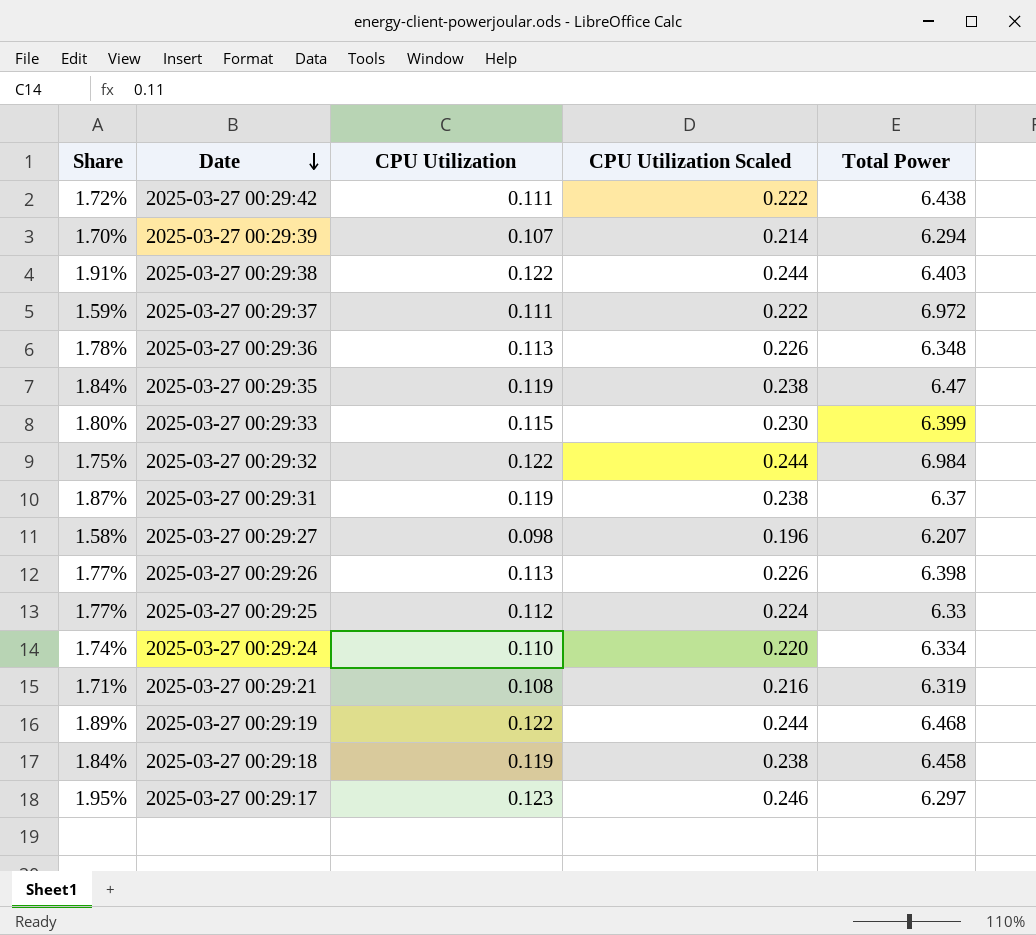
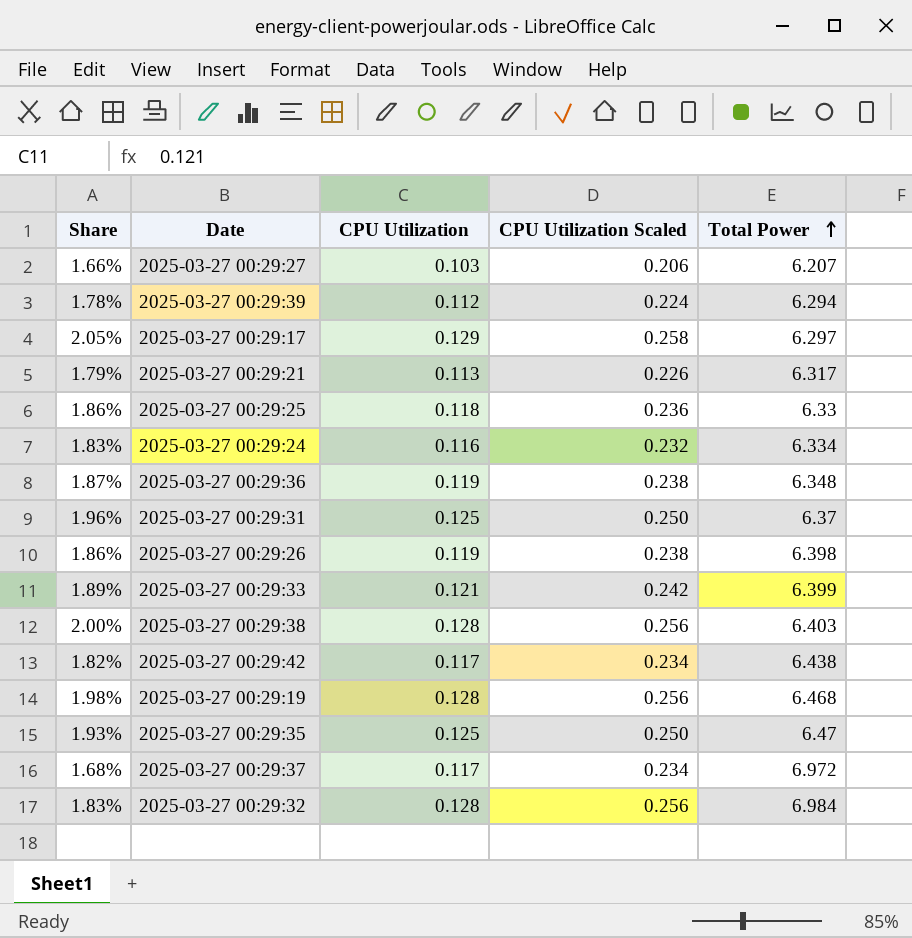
row order: Date descending -> Total Power ascending
row 2025-03-27 00:29:18: 1.84% | 0.119 | 0.238 | 6.458 -> none
2025-03-27 00:29:27 | Share: 1.58% -> 1.66%
2025-03-27 00:29:27 | CPU Utilization: 0.098 -> 0.103
2025-03-27 00:29:27 | CPU Utilization Scaled: 0.196 -> 0.206
2025-03-27 00:29:39 | Share: 1.70% -> 1.78%
2025-03-27 00:29:39 | CPU Utilization: 0.107 -> 0.112
2025-03-27 00:29:39 | CPU Utilization Scaled: 0.214 -> 0.224
2025-03-27 00:29:17 | Share: 1.95% -> 2.05%
2025-03-27 00:29:17 | CPU Utilization: 0.123 -> 0.129
2025-03-27 00:29:17 | CPU Utilization Scaled: 0.246 -> 0.258
2025-03-27 00:29:21 | Share: 1.71% -> 1.79%
2025-03-27 00:29:21 | CPU Utilization: 0.108 -> 0.113
2025-03-27 00:29:21 | CPU Utilization Scaled: 0.216 -> 0.226
2025-03-27 00:29:21 | Total Power: 6.319 -> 6.317
2025-03-27 00:29:25 | Share: 1.77% -> 1.86%
2025-03-27 00:29:25 | CPU Utilization: 0.112 -> 0.118
2025-03-27 00:29:25 | CPU Utilization Scaled: 0.224 -> 0.236
2025-03-27 00:29:24 | Share: 1.74% -> 1.83%
2025-03-27 00:29:24 | CPU Utilization: 0.110 -> 0.116
2025-03-27 00:29:24 | CPU Utilization Scaled: 0.220 -> 0.232
2025-03-27 00:29:36 | Share: 1.78% -> 1.87%
2025-03-27 00:29:36 | CPU Utilization: 0.113 -> 0.119
2025-03-27 00:29:36 | CPU Utilization Scaled: 0.226 -> 0.238
2025-03-27 00:29:31 | Share: 1.87% -> 1.96%
2025-03-27 00:29:31 | CPU Utilization: 0.119 -> 0.125
2025-03-27 00:29:31 | CPU Utilization Scaled: 0.238 -> 0.250
2025-03-27 00:29:26 | Share: 1.77% -> 1.86%
2025-03-27 00:29:26 | CPU Utilization: 0.113 -> 0.119
2025-03-27 00:29:26 | CPU Utilization Scaled: 0.226 -> 0.238
2025-03-27 00:29:33 | Share: 1.80% -> 1.89%
2025-03-27 00:29:33 | CPU Utilization: 0.115 -> 0.121
2025-03-27 00:29:33 | CPU Utilization Scaled: 0.230 -> 0.242
2025-03-27 00:29:38 | Share: 1.91% -> 2.00%
2025-03-27 00:29:38 | CPU Utilization: 0.122 -> 0.128
2025-03-27 00:29:38 | CPU Utilization Scaled: 0.244 -> 0.256
2025-03-27 00:29:42 | Share: 1.72% -> 1.82%
2025-03-27 00:29:42 | CPU Utilization: 0.111 -> 0.117
2025-03-27 00:29:42 | CPU Utilization Scaled: 0.222 -> 0.234
2025-03-27 00:29:19 | Share: 1.89% -> 1.98%
2025-03-27 00:29:19 | CPU Utilization: 0.122 -> 0.128
2025-03-27 00:29:19 | CPU Utilization Scaled: 0.244 -> 0.256
2025-03-27 00:29:35 | Share: 1.84% -> 1.93%
2025-03-27 00:29:35 | CPU Utilization: 0.119 -> 0.125
2025-03-27 00:29:35 | CPU Utilization Scaled: 0.238 -> 0.250
2025-03-27 00:29:37 | Share: 1.59% -> 1.68%
2025-03-27 00:29:37 | CPU Utilization: 0.111 -> 0.117
2025-03-27 00:29:37 | CPU Utilization Scaled: 0.222 -> 0.234
2025-03-27 00:29:32 | Share: 1.75% -> 1.83%
2025-03-27 00:29:32 | CPU Utilization: 0.122 -> 0.128
2025-03-27 00:29:32 | CPU Utilization Scaled: 0.244 -> 0.256

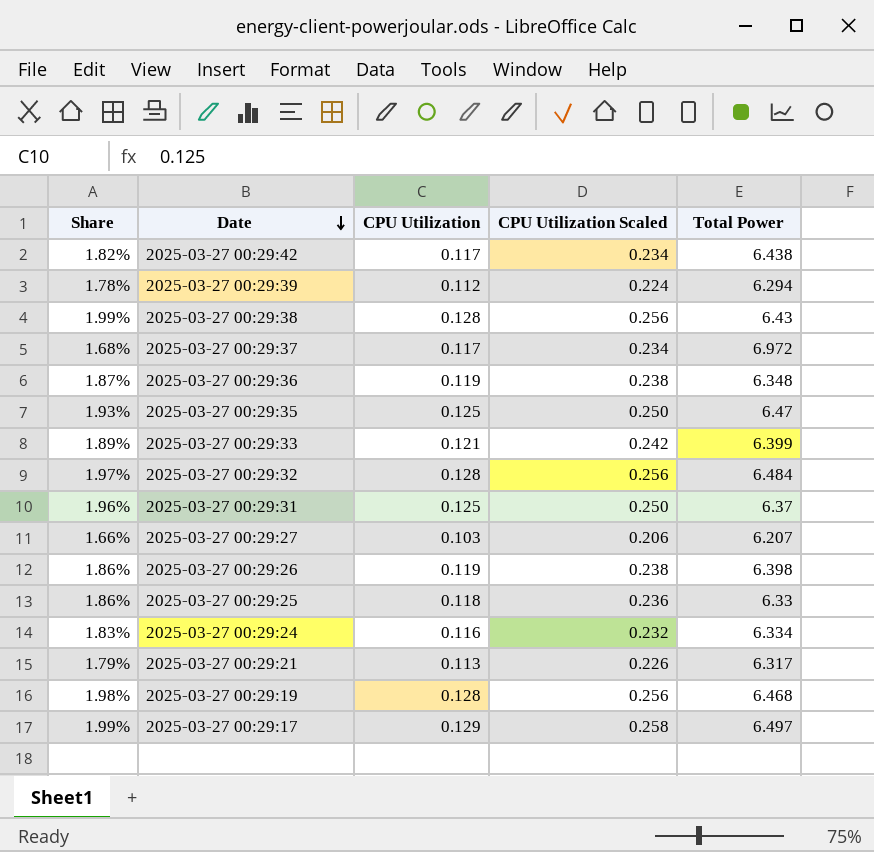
row order: Total Power ascending -> Date descending
2025-03-27 00:29:38 | Share: 2.00% -> 1.99%
2025-03-27 00:29:38 | Total Power: 6.403 -> 6.43
2025-03-27 00:29:32 | Share: 1.83% -> 1.97%
2025-03-27 00:29:32 | Total Power: 6.984 -> 6.484
2025-03-27 00:29:17 | Share: 2.05% -> 1.99%
2025-03-27 00:29:17 | Total Power: 6.297 -> 6.497

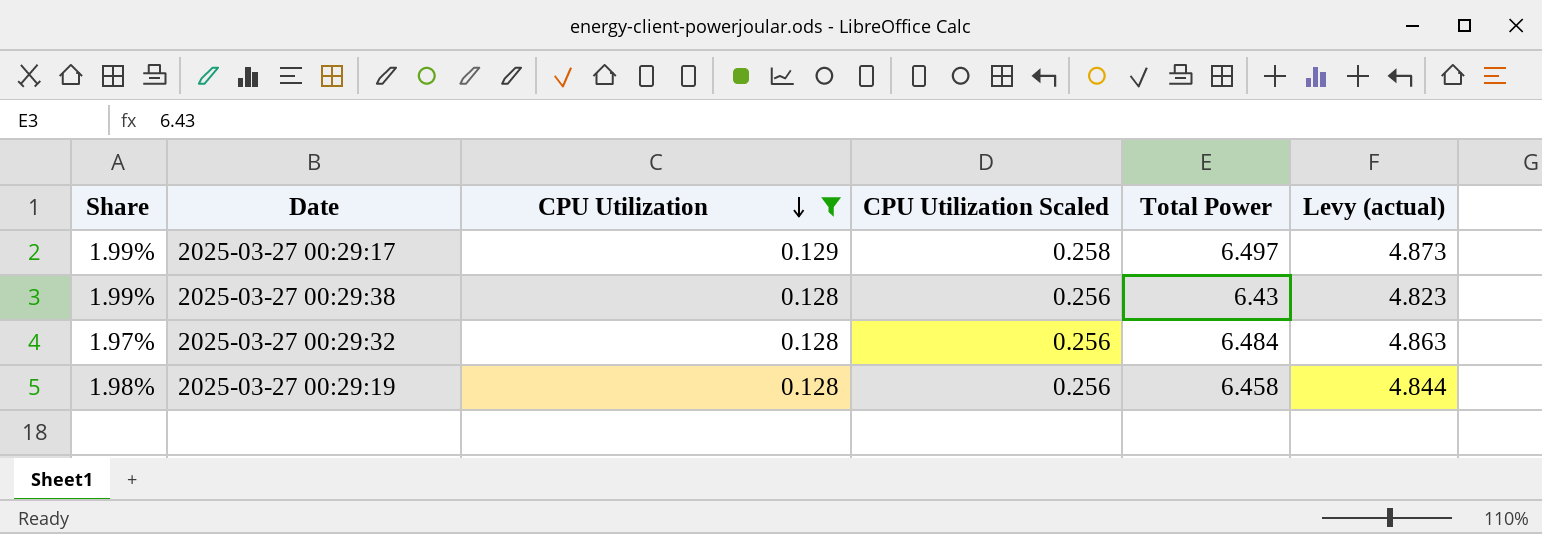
filter: none -> CPU Utilization >= 0.128
row order: Date descending -> CPU Utilization descending
column Levy (actual) | formula: none -> [Total Power] * 0.75
2025-03-27 00:29:19 | Total Power: 6.468 -> 6.458

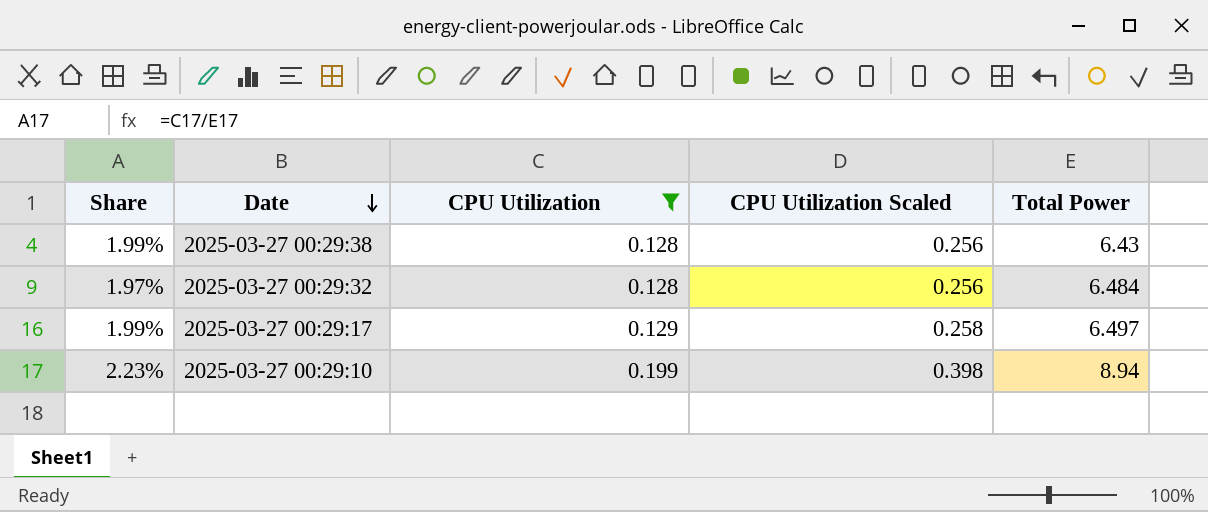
row order: CPU Utilization descending -> Date descending
column Levy (actual) | formula: [Total Power] * 0.75 -> none
row 2025-03-27 00:29:19: 1.98% | 0.128 | 0.256 | 6.458 | 4.844 -> none
row 2025-03-27 00:29:10: none -> 2.23% | 0.199 | 0.398 | 8.94

